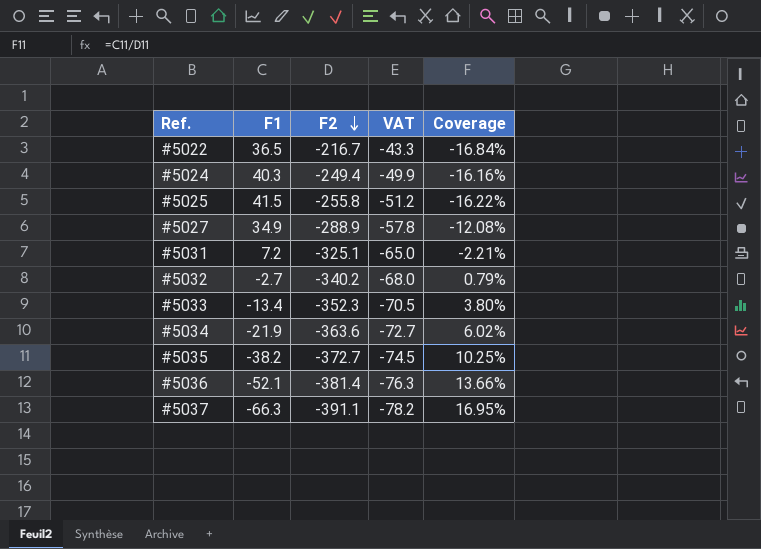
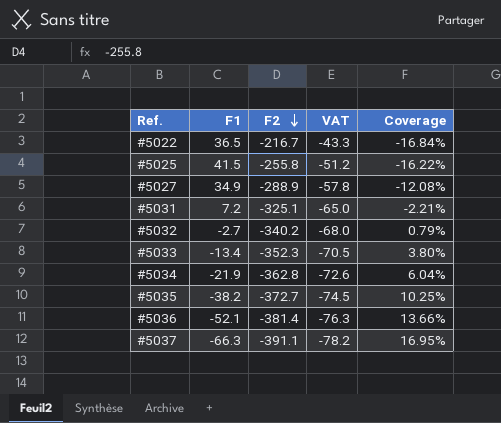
row #5024: 40.3 | -249.4 | -49.9 | -16.16% -> none
#5034 | F2: -363.6 -> -362.8
#5034 | VAT: -72.7 -> -72.6
#5034 | Coverage: 6.02% -> 6.04%

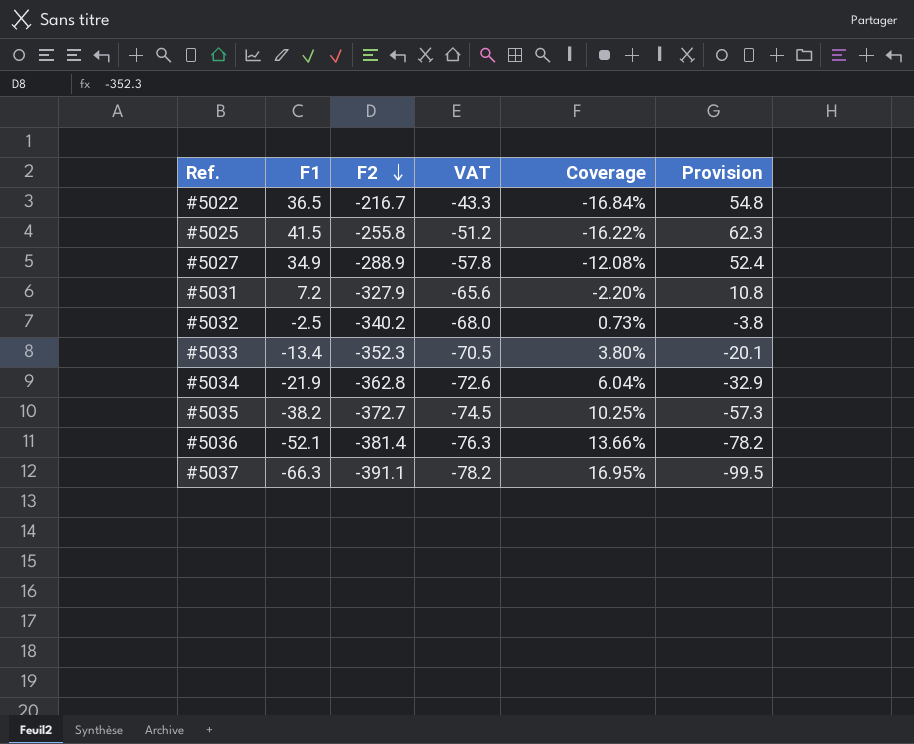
column Provision | formula: none -> [F1] * 1.5
#5031 | F2: -325.1 -> -327.9
#5031 | VAT: -65.0 -> -65.6
#5031 | Coverage: -2.21% -> -2.20%
#5032 | F1: -2.7 -> -2.5
#5032 | Coverage: 0.79% -> 0.73%

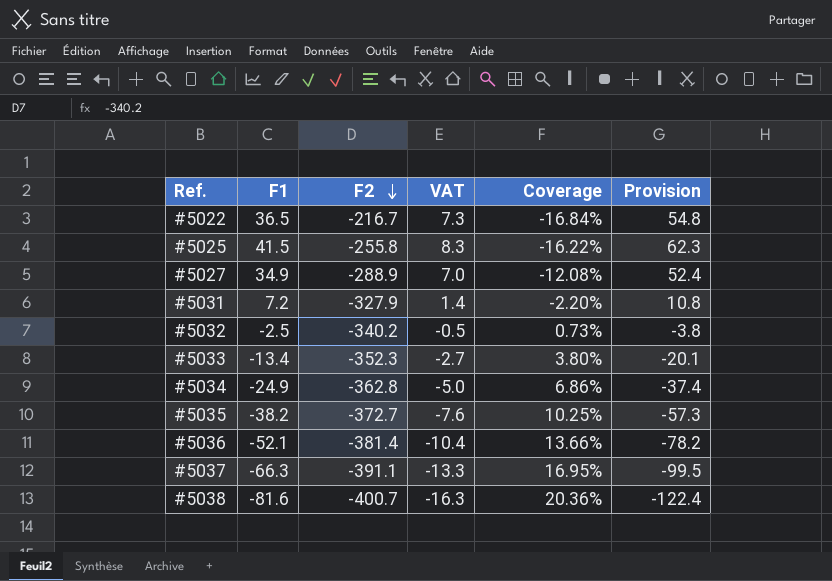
column VAT | formula: [F2] * 0.2 -> [F1] * 0.2
#5034 | F1: -21.9 -> -24.9
#5034 | Coverage: 6.04% -> 6.86%
#5034 | Provision: -32.9 -> -37.4
row #5038: none -> -81.6 | -400.7 | -16.3 | 20.36% | -122.4

